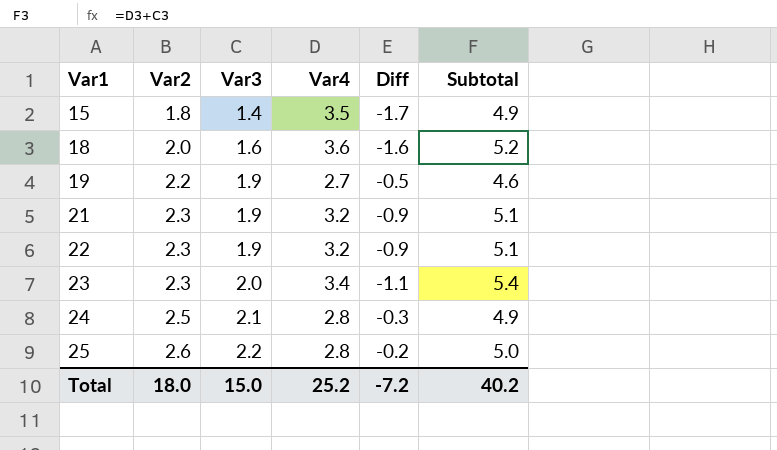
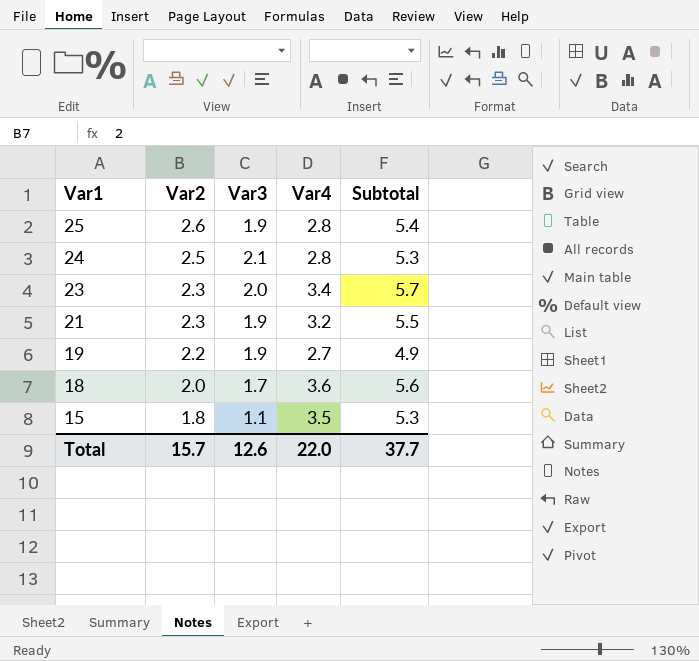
row order: Var1 ascending -> Var1 descending
column Diff | formula: [Var2] - [Var4] -> none
column Subtotal | formula: [Var3] + [Var4] -> [Var2] + [Var4]
row 22: 2.3 | 1.9 | 3.2 | -0.9 | 5.1 -> none
25 | Var3: 2.2 -> 1.9
18 | Var3: 1.6 -> 1.7
15 | Var3: 1.4 -> 1.1
Total | Var2: 18.0 -> 15.7
Total | Var3: 15.0 -> 12.6
Total | Var4: 25.2 -> 22.0
Total | Subtotal: 40.2 -> 37.7

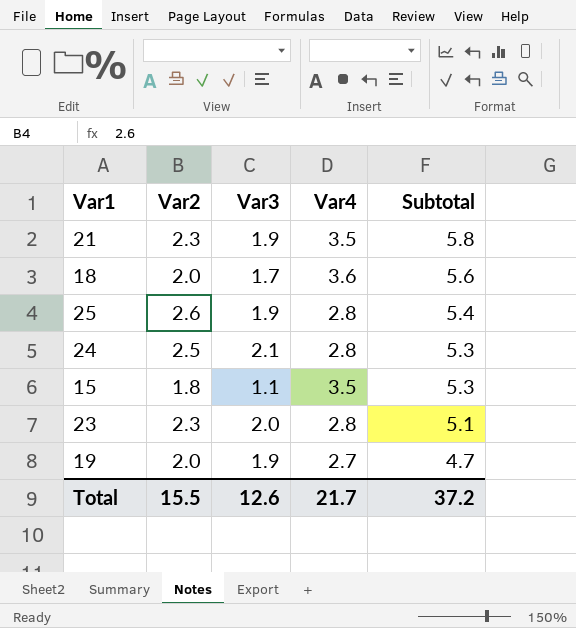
row order: Var1 descending -> Subtotal descending
21 | Var4: 3.2 -> 3.5
21 | Subtotal: 5.5 -> 5.8
23 | Var4: 3.4 -> 2.8
23 | Subtotal: 5.7 -> 5.1
19 | Var2: 2.2 -> 2.0
19 | Subtotal: 4.9 -> 4.7
Total | Var2: 15.7 -> 15.5
Total | Var4: 22.0 -> 21.7
Total | Subtotal: 37.7 -> 37.2

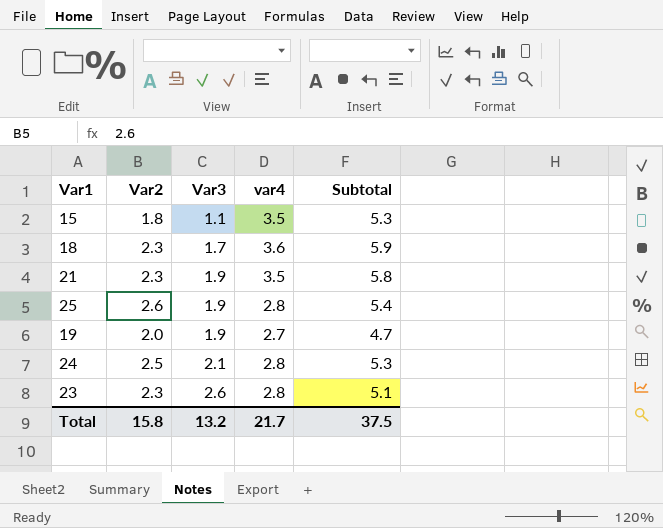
row order: Subtotal descending -> Var3 ascending
column name: Var4 -> var4
18 | Var2: 2.0 -> 2.3
18 | Subtotal: 5.6 -> 5.9
23 | Var3: 2.0 -> 2.6
Total | Var2: 15.5 -> 15.8
Total | Var3: 12.6 -> 13.2
Total | Subtotal: 37.2 -> 37.5

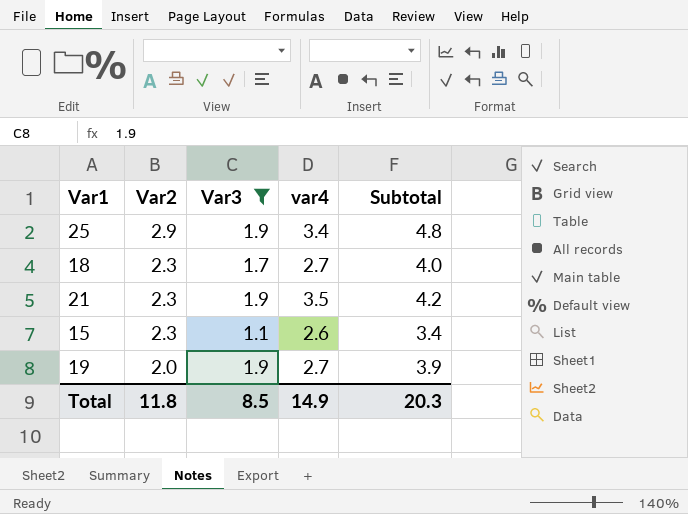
filter: none -> Var3 <= 1.9
row order: Var3 ascending -> Var2 descending
column Subtotal | formula: [Var2] + [var4] -> [Var2] + [Var3]
25 | Var2: 2.6 -> 2.9
25 | var4: 2.8 -> 3.4
18 | var4: 3.6 -> 2.7
15 | Var2: 1.8 -> 2.3
15 | var4: 3.5 -> 2.6
Total | Var2: 15.8 -> 11.8
Total | Var3: 13.2 -> 8.5
Total | var4: 21.7 -> 14.9
Total | Subtotal: 37.5 -> 20.3

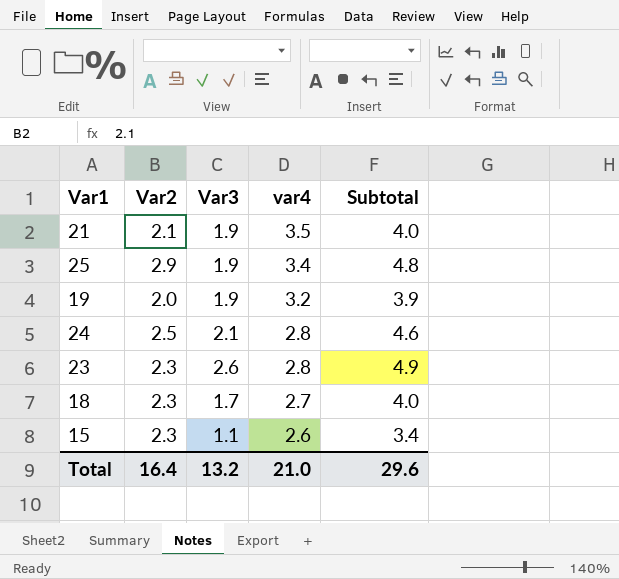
filter: Var3 <= 1.9 -> none
row order: Var2 descending -> var4 descending
21 | Var2: 2.3 -> 2.1
21 | Subtotal: 4.2 -> 4.0
19 | var4: 2.7 -> 3.2
Total | Var2: 11.8 -> 16.4
Total | Var3: 8.5 -> 13.2
Total | var4: 14.9 -> 21.0
Total | Subtotal: 20.3 -> 29.6

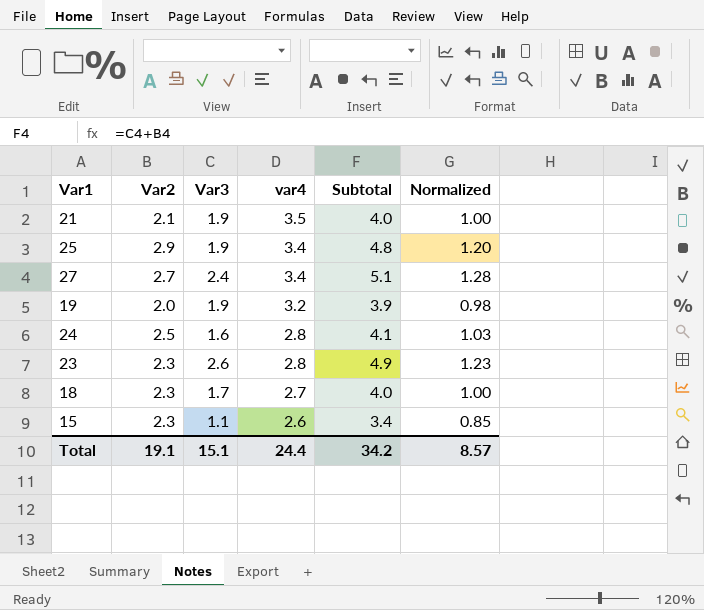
column Normalized | formula: none -> [Subtotal] * 0.25
row 27: none -> 2.7 | 2.4 | 3.4 | 5.1 | 1.28
24 | Var3: 2.1 -> 1.6
24 | Subtotal: 4.6 -> 4.1
Total | Var2: 16.4 -> 19.1
Total | Var3: 13.2 -> 15.1
Total | var4: 21.0 -> 24.4
Total | Subtotal: 29.6 -> 34.2

